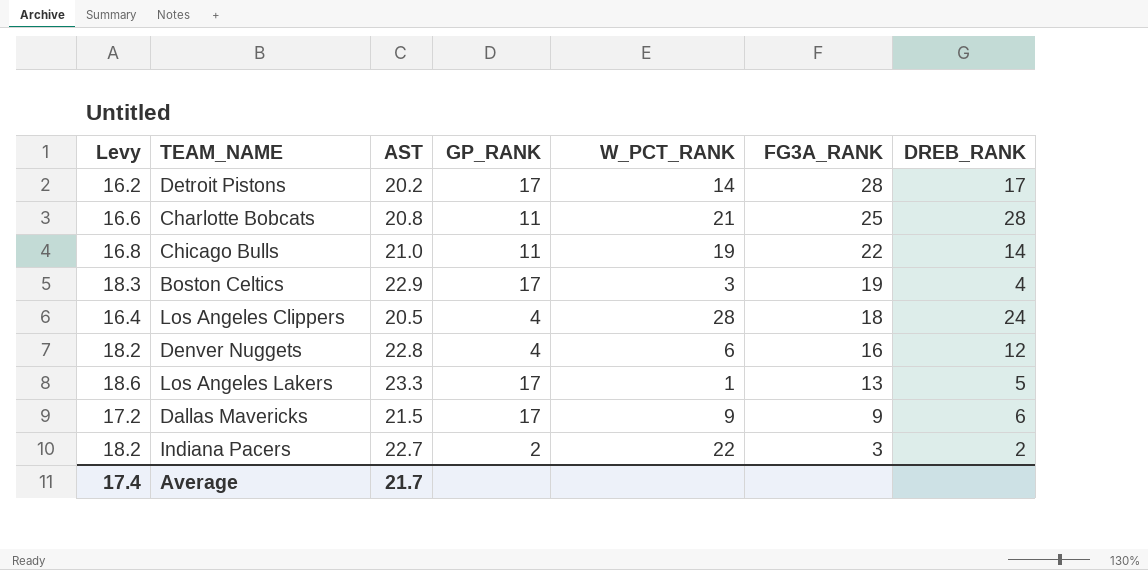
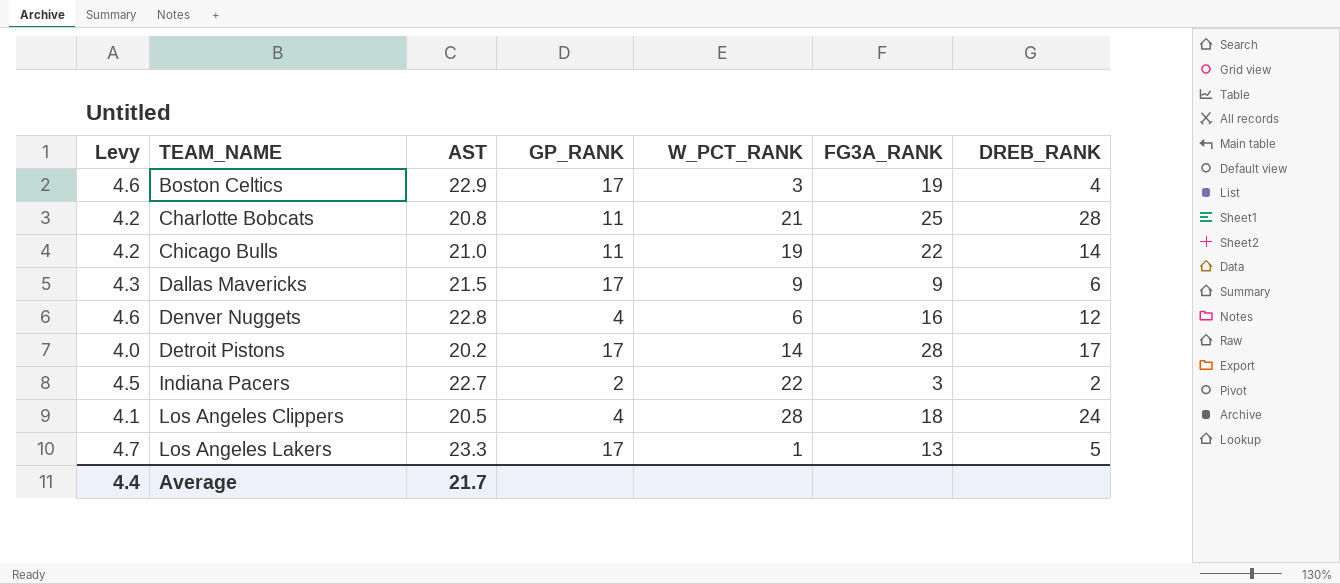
row order: FG3A_RANK descending -> TEAM_NAME ascending
column Levy | formula: [AST] * 0.8 -> [AST] * 0.2
Average | Levy: 17.4 -> 4.4

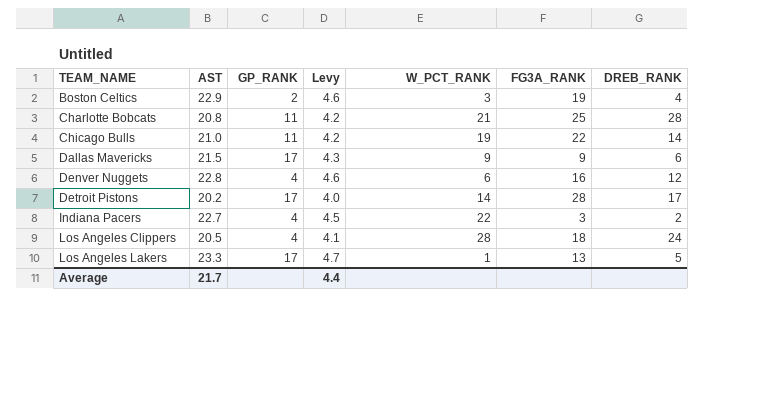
column Levy | position: 1 -> 4
Boston Celtics | GP_RANK: 17 -> 2
Indiana Pacers | GP_RANK: 2 -> 4

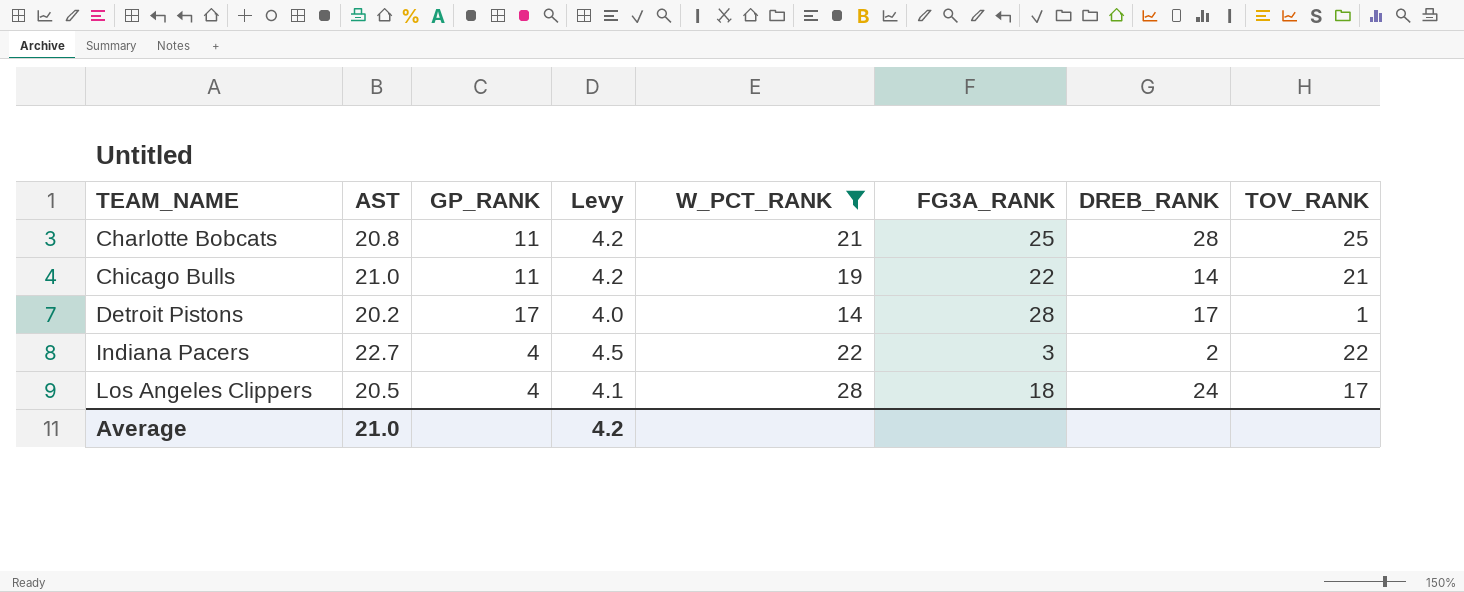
filter: none -> W_PCT_RANK >= 14
column TOV_RANK | position: none -> 8
Average | AST: 21.7 -> 21.0
Average | Levy: 4.4 -> 4.2

